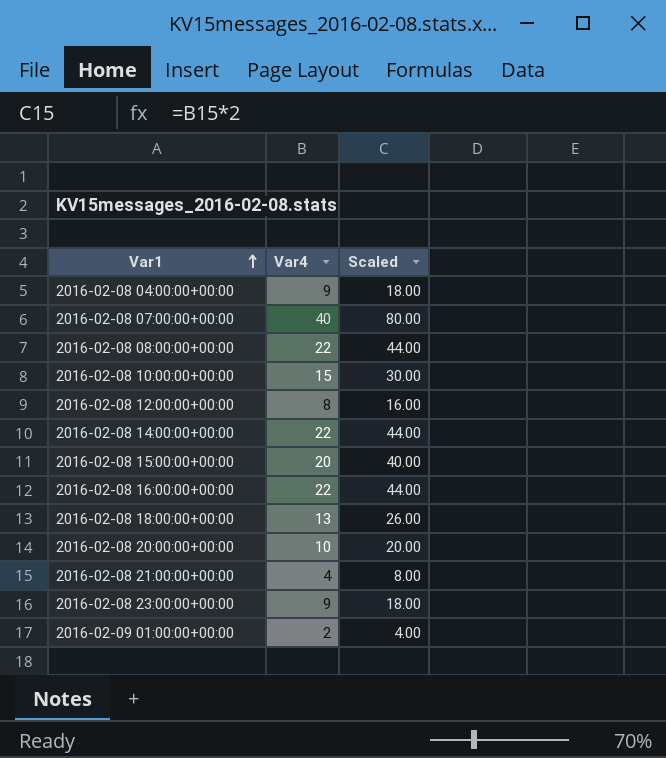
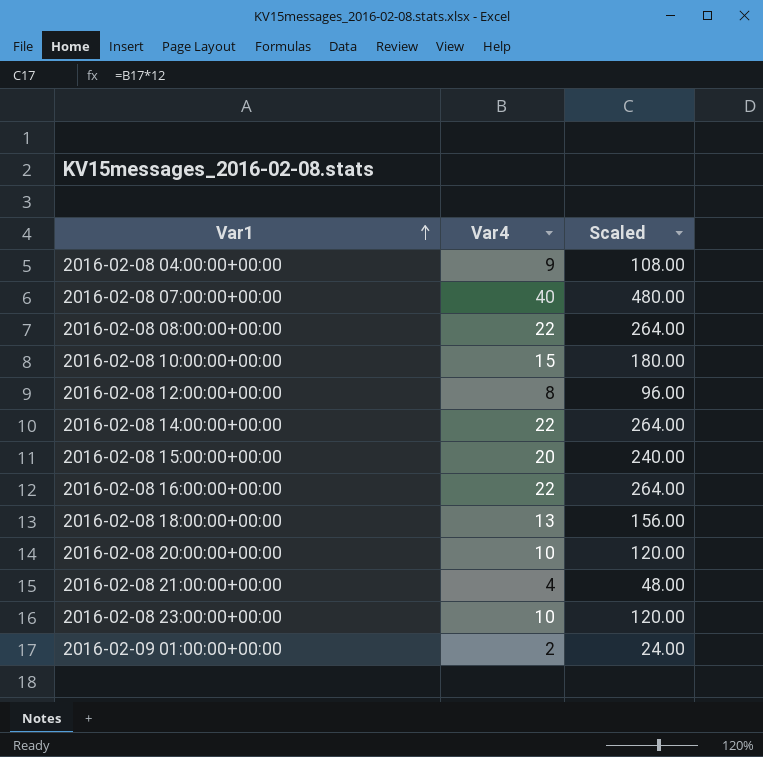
column Scaled | formula: [Var4] * 2 -> [Var4] * 12
2016-02-08 23:00:00+00:00 | Var4: 9 -> 10

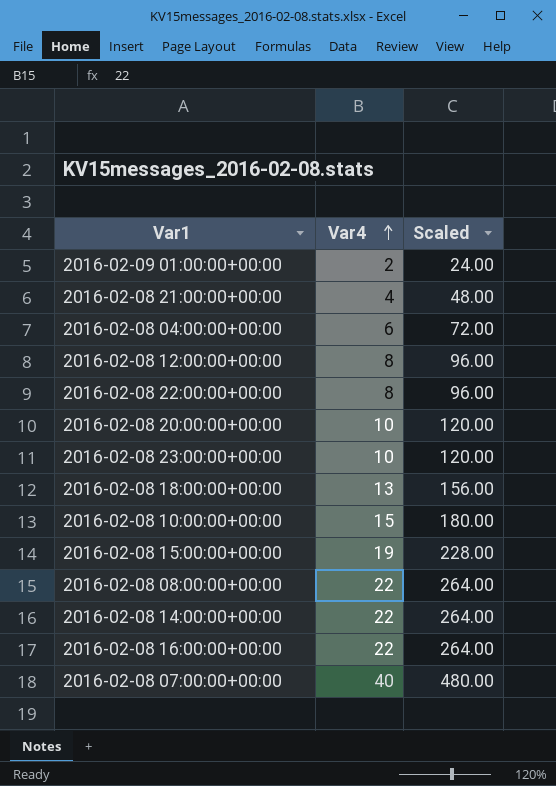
row order: Var1 ascending -> Var4 ascending
2016-02-08 04:00:00+00:00 | Var4: 9 -> 6
2016-02-08 04:00:00+00:00 | Scaled: 108.00 -> 72.00
row 2016-02-08 22:00:00+00:00: none -> 8 | 96.00
2016-02-08 15:00:00+00:00 | Var4: 20 -> 19
2016-02-08 15:00:00+00:00 | Scaled: 240.00 -> 228.00

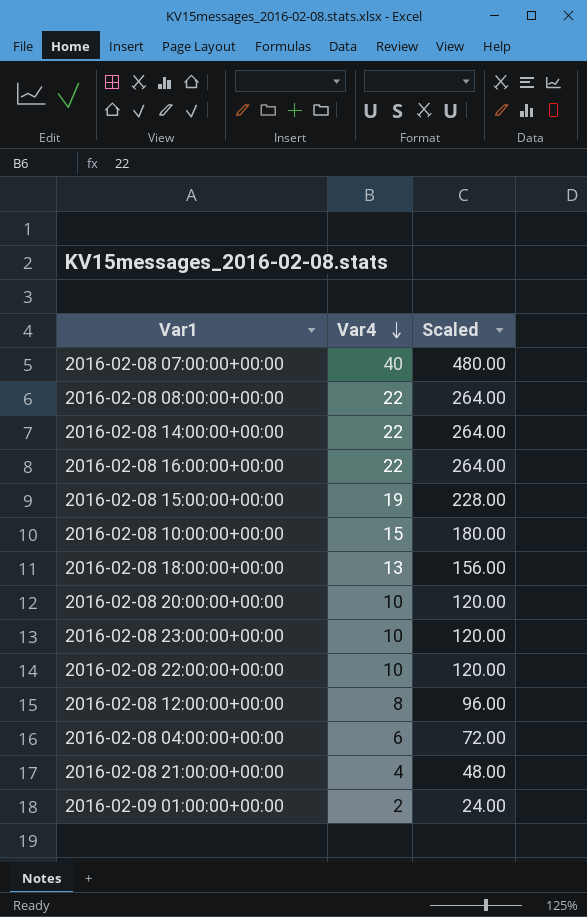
row order: Var4 ascending -> Var4 descending
2016-02-08 22:00:00+00:00 | Var4: 8 -> 10
2016-02-08 22:00:00+00:00 | Scaled: 96.00 -> 120.00

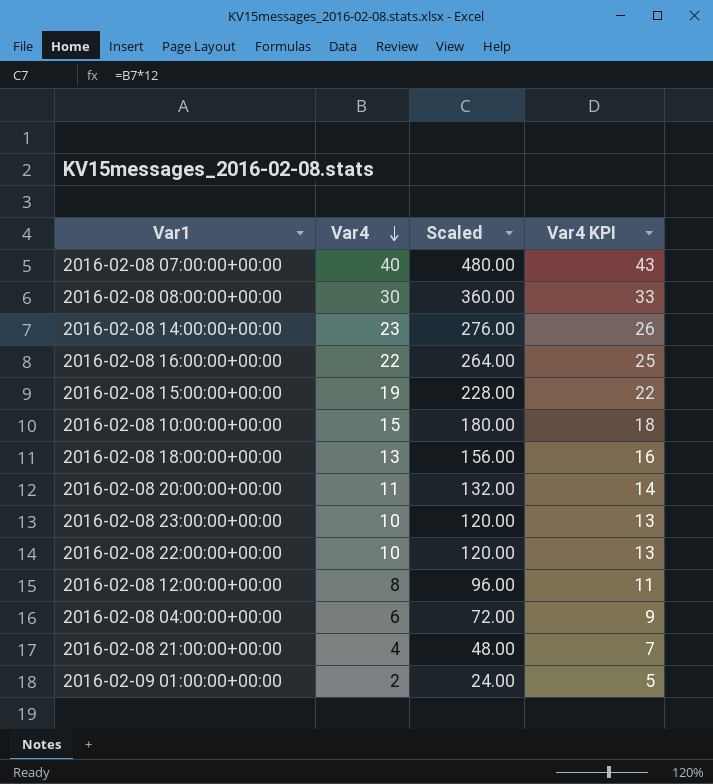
column Var4 KPI | formula: none -> [Var4] + 3
2016-02-08 08:00:00+00:00 | Var4: 22 -> 30
2016-02-08 08:00:00+00:00 | Scaled: 264.00 -> 360.00
2016-02-08 14:00:00+00:00 | Var4: 22 -> 23
2016-02-08 14:00:00+00:00 | Scaled: 264.00 -> 276.00
2016-02-08 20:00:00+00:00 | Var4: 10 -> 11
2016-02-08 20:00:00+00:00 | Scaled: 120.00 -> 132.00

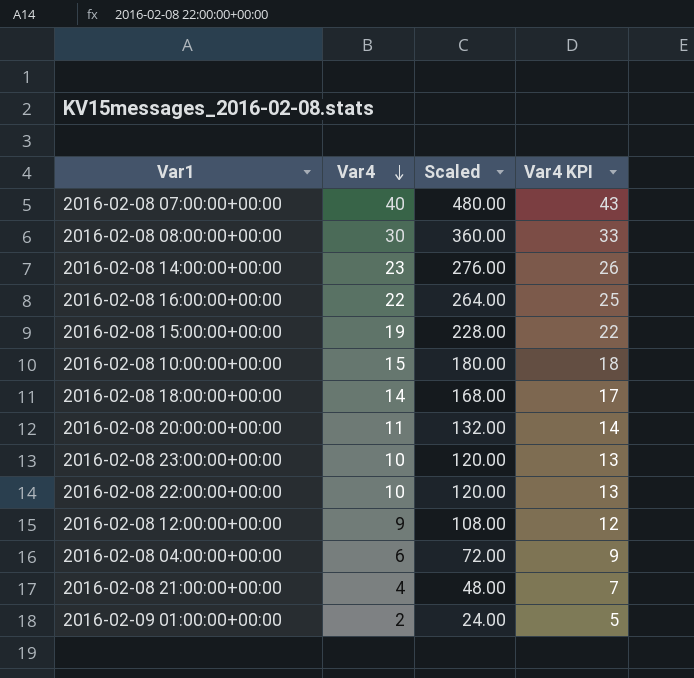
2016-02-08 18:00:00+00:00 | Var4: 13 -> 14
2016-02-08 18:00:00+00:00 | Scaled: 156.00 -> 168.00
2016-02-08 18:00:00+00:00 | Var4 KPI: 16 -> 17
2016-02-08 12:00:00+00:00 | Var4: 8 -> 9
2016-02-08 12:00:00+00:00 | Scaled: 96.00 -> 108.00
2016-02-08 12:00:00+00:00 | Var4 KPI: 11 -> 12

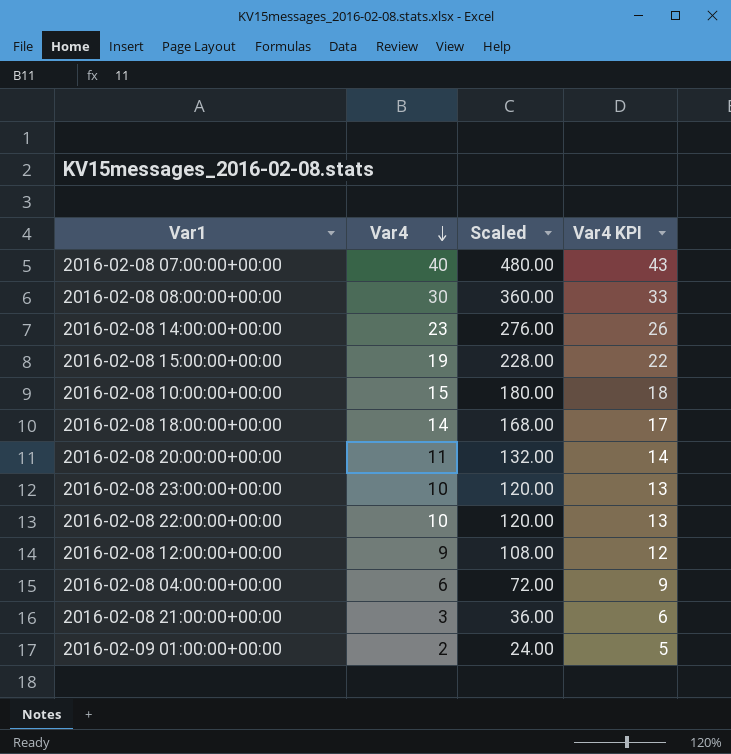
row 2016-02-08 16:00:00+00:00: 22 | 264.00 | 25 -> none
2016-02-08 21:00:00+00:00 | Var4: 4 -> 3
2016-02-08 21:00:00+00:00 | Scaled: 48.00 -> 36.00
2016-02-08 21:00:00+00:00 | Var4 KPI: 7 -> 6

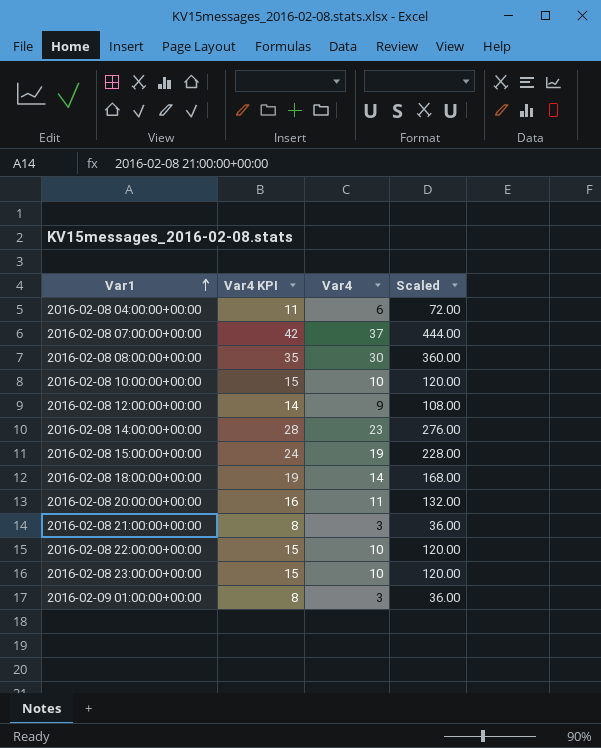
row order: Var4 descending -> Var1 ascending
column Var4 KPI | formula: [Var4] + 3 -> [Var4] + 5
column Var4 KPI | position: 4 -> 2
2016-02-08 07:00:00+00:00 | Var4: 40 -> 37
2016-02-08 07:00:00+00:00 | Scaled: 480.00 -> 444.00
2016-02-08 10:00:00+00:00 | Var4: 15 -> 10
2016-02-08 10:00:00+00:00 | Scaled: 180.00 -> 120.00
2016-02-09 01:00:00+00:00 | Var4: 2 -> 3
2016-02-09 01:00:00+00:00 | Scaled: 24.00 -> 36.00

